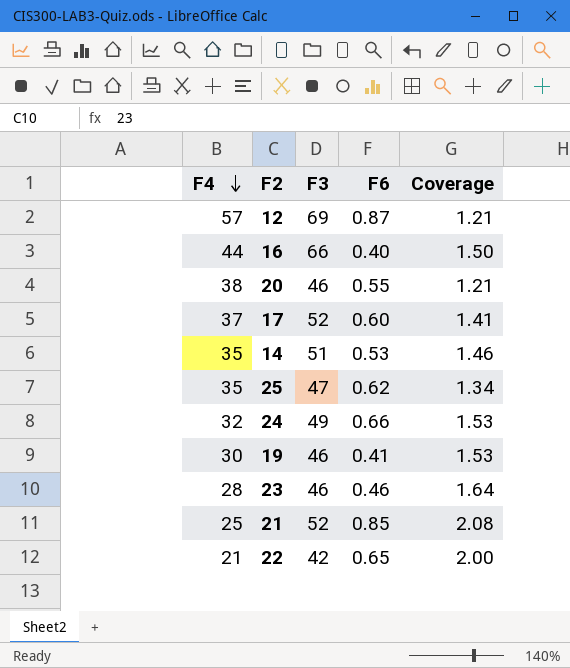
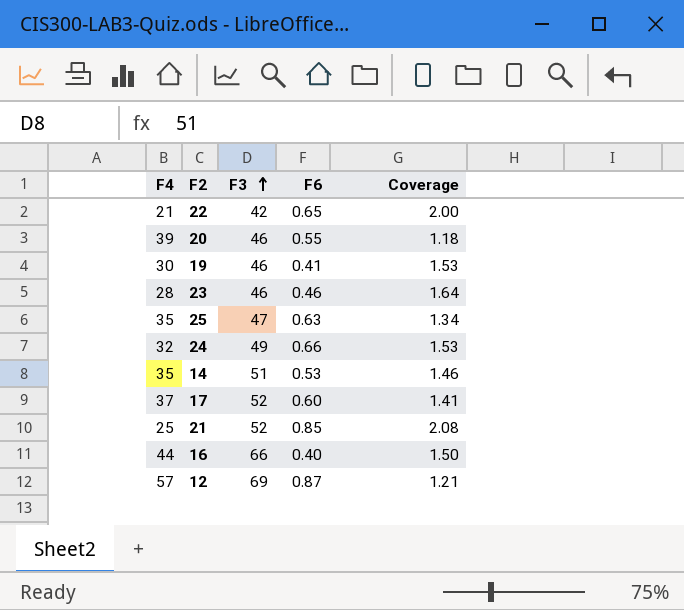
row order: F4 descending -> F3 ascending
20 | F4: 38 -> 39
20 | Coverage: 1.21 -> 1.18
25 | F6: 0.62 -> 0.63

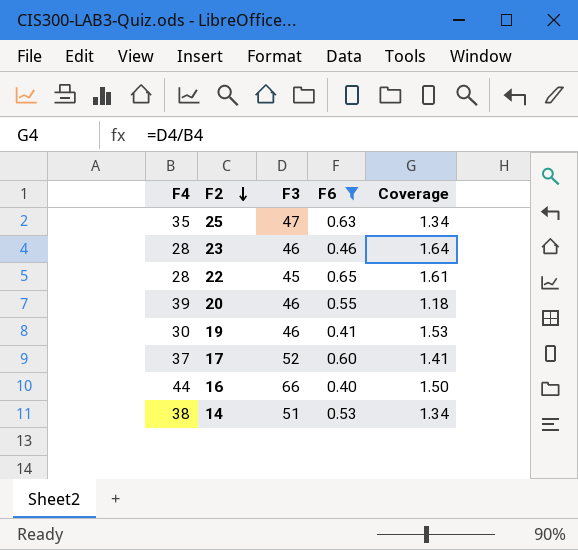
filter: none -> F6 <= 0.65
row order: F3 ascending -> F2 descending
22 | F4: 21 -> 28
22 | F3: 42 -> 45
22 | Coverage: 2.00 -> 1.61
14 | F4: 35 -> 38
14 | Coverage: 1.46 -> 1.34

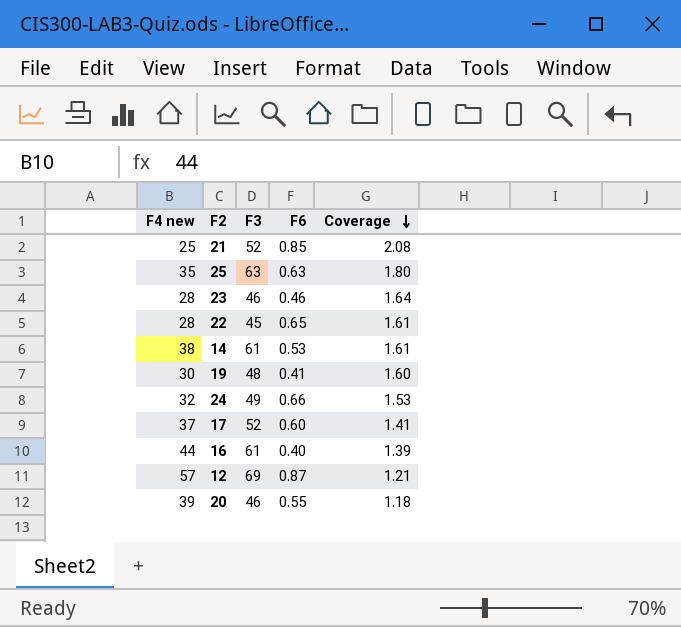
filter: F6 <= 0.65 -> none
row order: F2 descending -> Coverage descending
column name: F4 -> F4 new
25 | F3: 47 -> 63
25 | Coverage: 1.34 -> 1.80
14 | F3: 51 -> 61
14 | Coverage: 1.34 -> 1.61
19 | F3: 46 -> 48
19 | Coverage: 1.53 -> 1.60
16 | F3: 66 -> 61
16 | Coverage: 1.50 -> 1.39

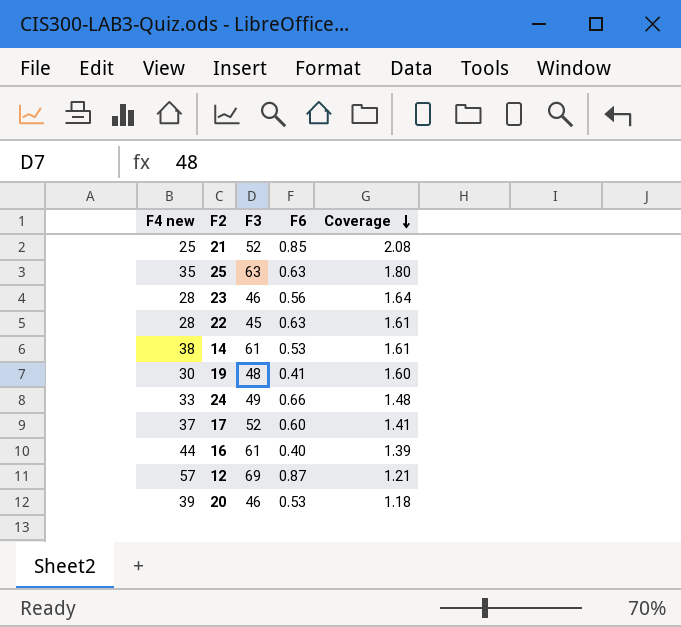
23 | F6: 0.46 -> 0.56
22 | F6: 0.65 -> 0.63
24 | F4 new: 32 -> 33
24 | Coverage: 1.53 -> 1.48
20 | F6: 0.55 -> 0.53

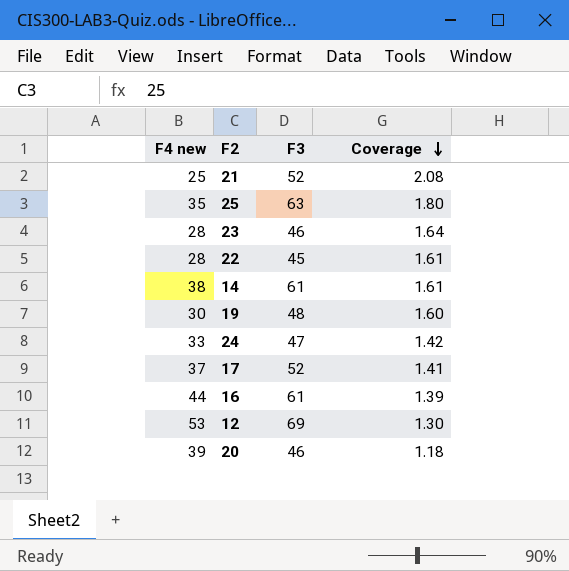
column F6 | position: 4 -> none
24 | F3: 49 -> 47
24 | Coverage: 1.48 -> 1.42
12 | F4 new: 57 -> 53
12 | Coverage: 1.21 -> 1.30

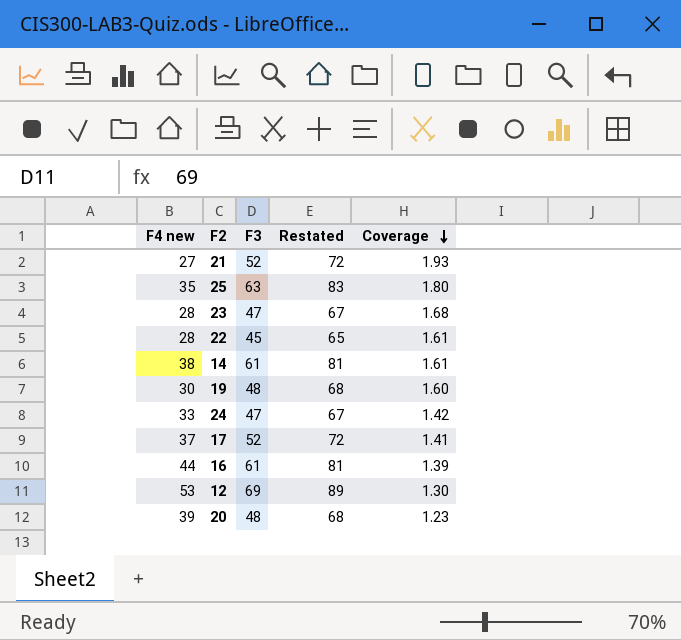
column Restated | formula: none -> [F3] + 20
21 | F4 new: 25 -> 27
21 | Coverage: 2.08 -> 1.93
23 | F3: 46 -> 47
23 | Coverage: 1.64 -> 1.68
20 | F3: 46 -> 48
20 | Coverage: 1.18 -> 1.23

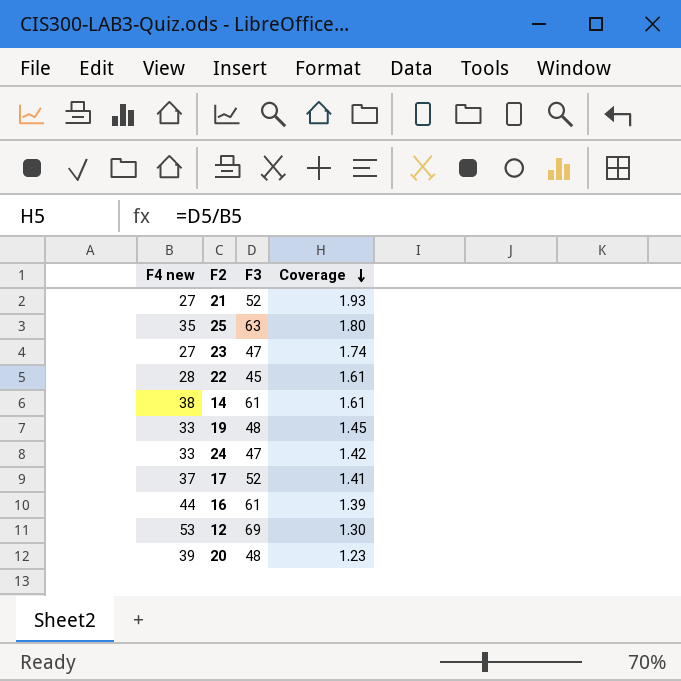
column Restated | formula: [F3] + 20 -> none
23 | F4 new: 28 -> 27
23 | Coverage: 1.68 -> 1.74
19 | F4 new: 30 -> 33
19 | Coverage: 1.60 -> 1.45

